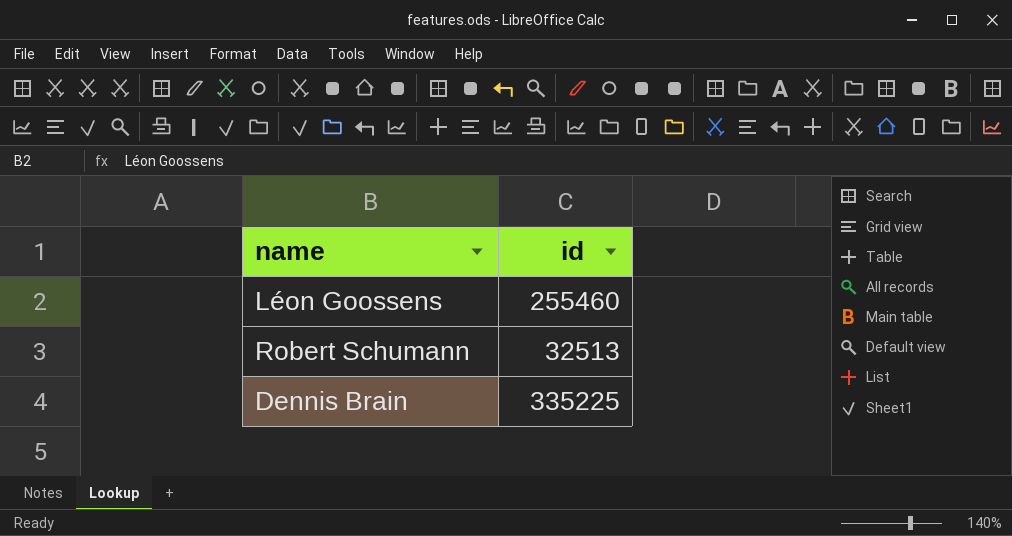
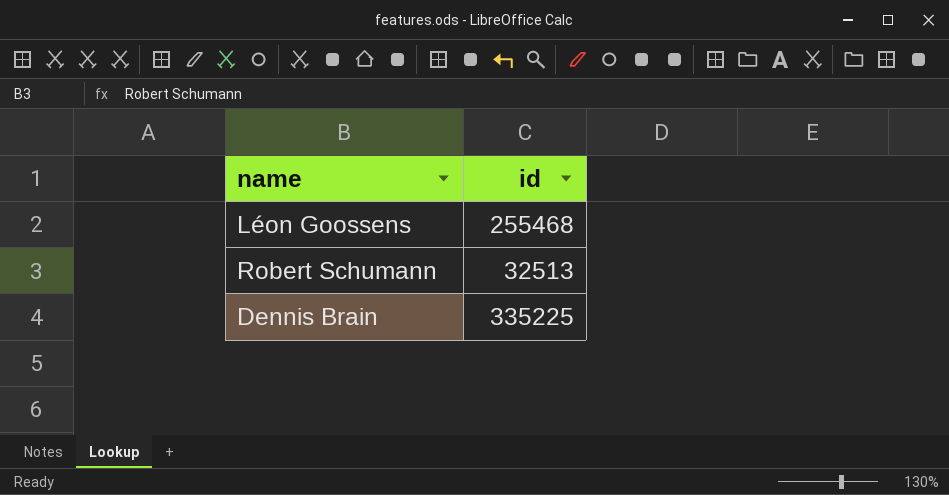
Léon Goossens | id: 255460 -> 255468

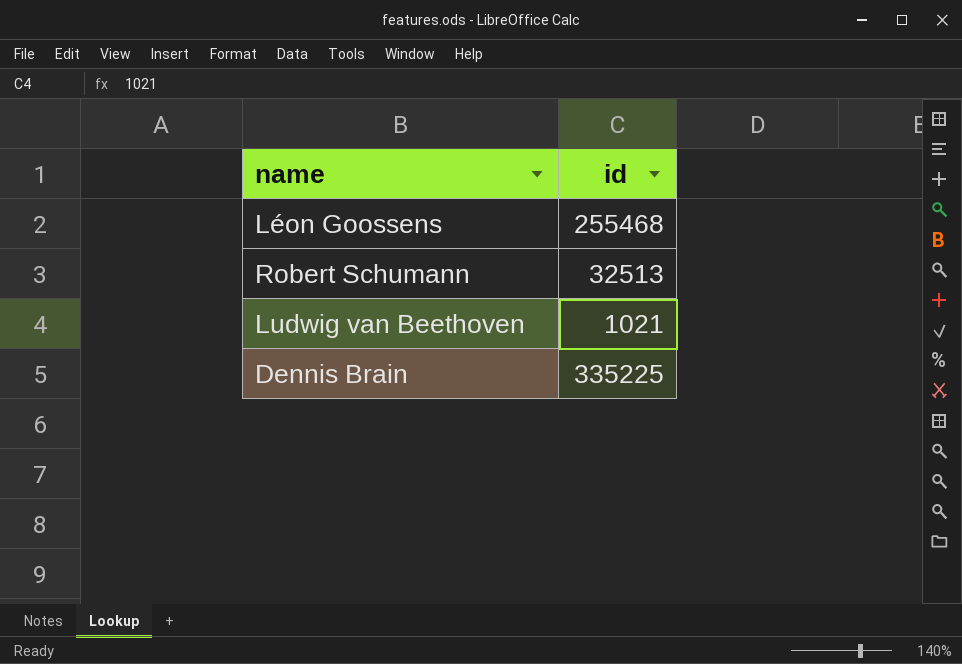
row Ludwig van Beethoven: none -> 1021

